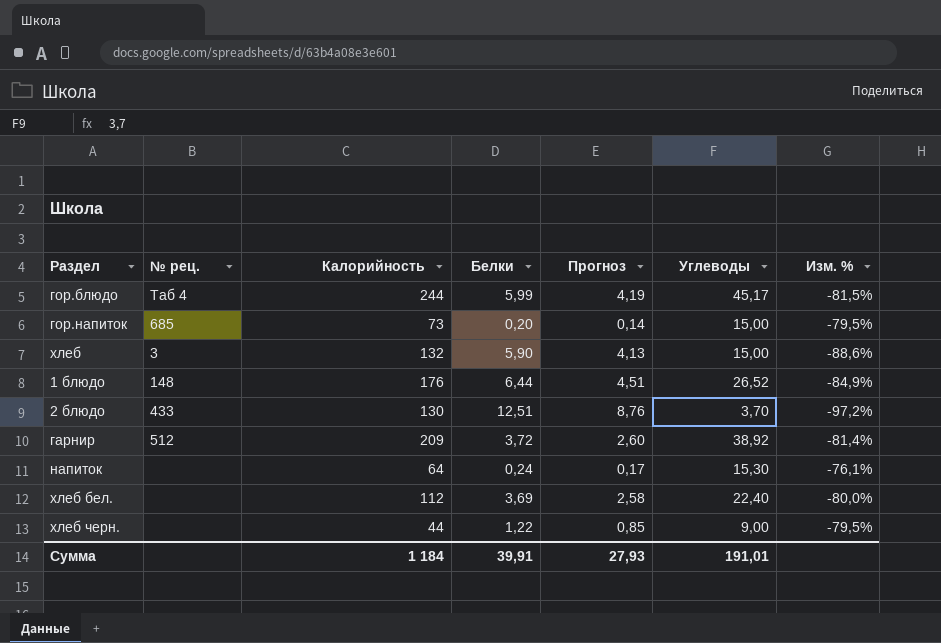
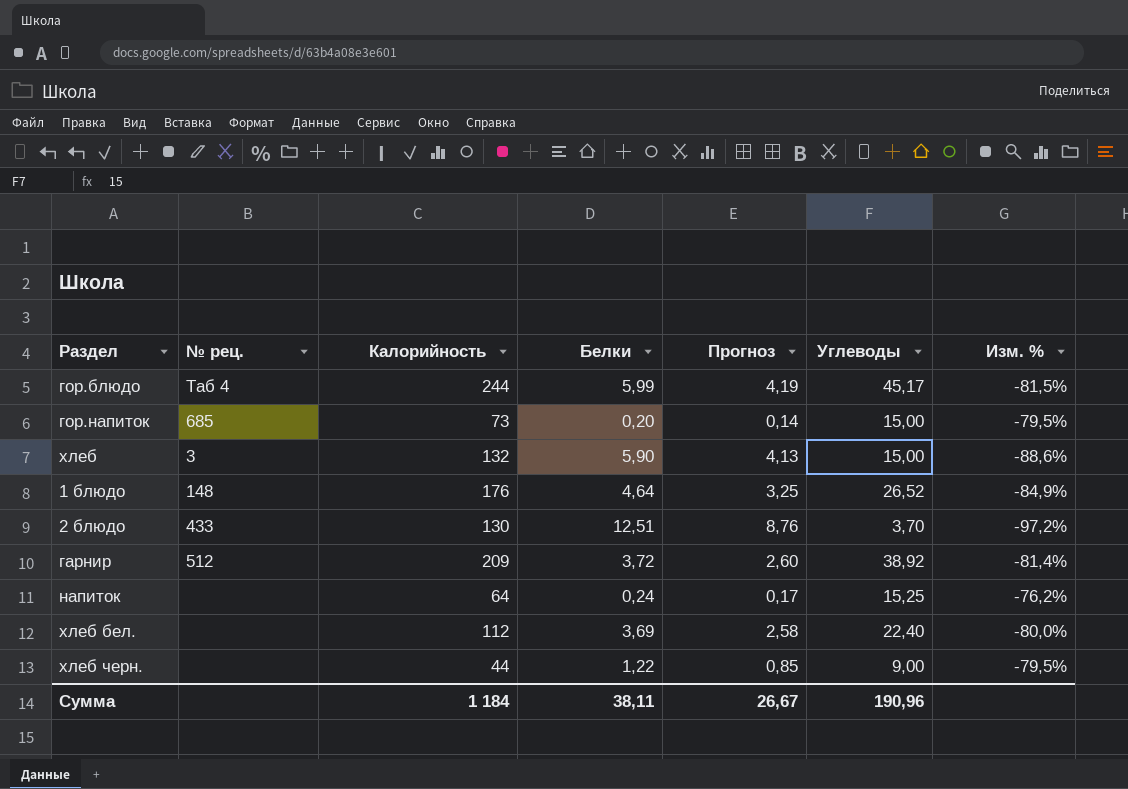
1 блюдо | Белки: 6,44 -> 4,64
1 блюдо | Прогноз: 4,51 -> 3,25
напиток | Углеводы: 15,30 -> 15,25
напиток | Изм. %: -76,1% -> -76,2%
Сумма | Белки: 39,91 -> 38,11
Сумма | Прогноз: 27,93 -> 26,67
Сумма | Углеводы: 191,01 -> 190,96

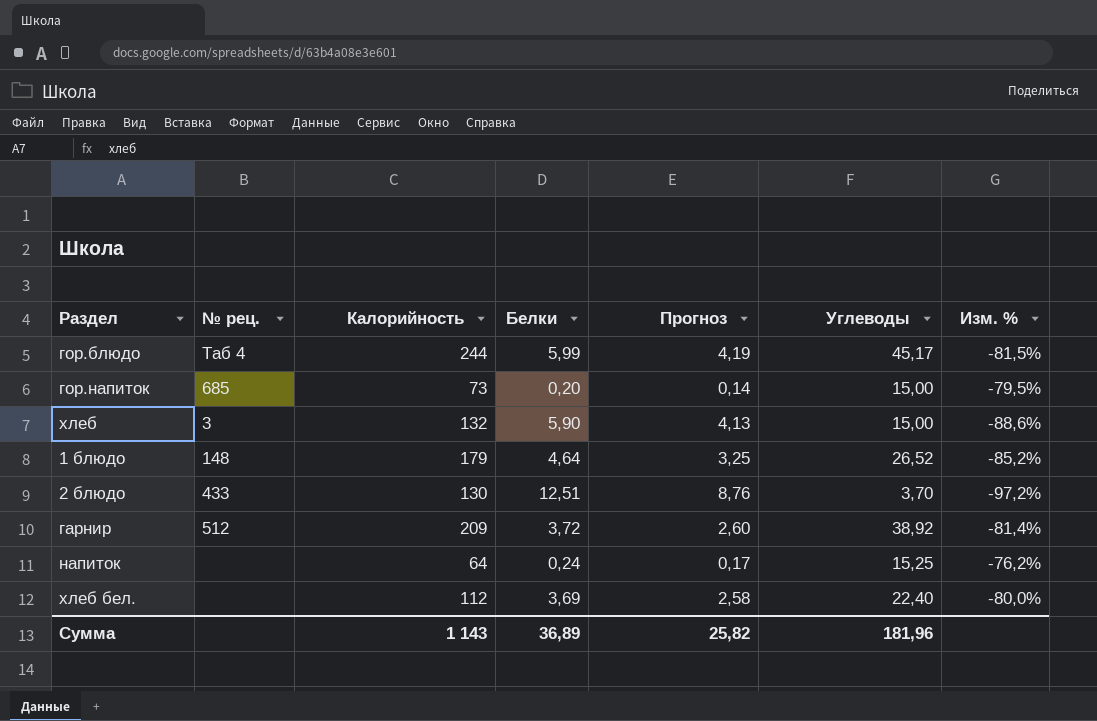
row хлеб черн.: none | 44 | 1,22 | 0,85 | 9,00 | -79,5% -> none
1 блюдо | Калорийность: 176 -> 179
1 блюдо | Изм. %: -84,9% -> -85,2%
Сумма | Калорийность: 1 184 -> 1 143
Сумма | Белки: 38,11 -> 36,89
Сумма | Прогноз: 26,67 -> 25,82
Сумма | Углеводы: 190,96 -> 181,96

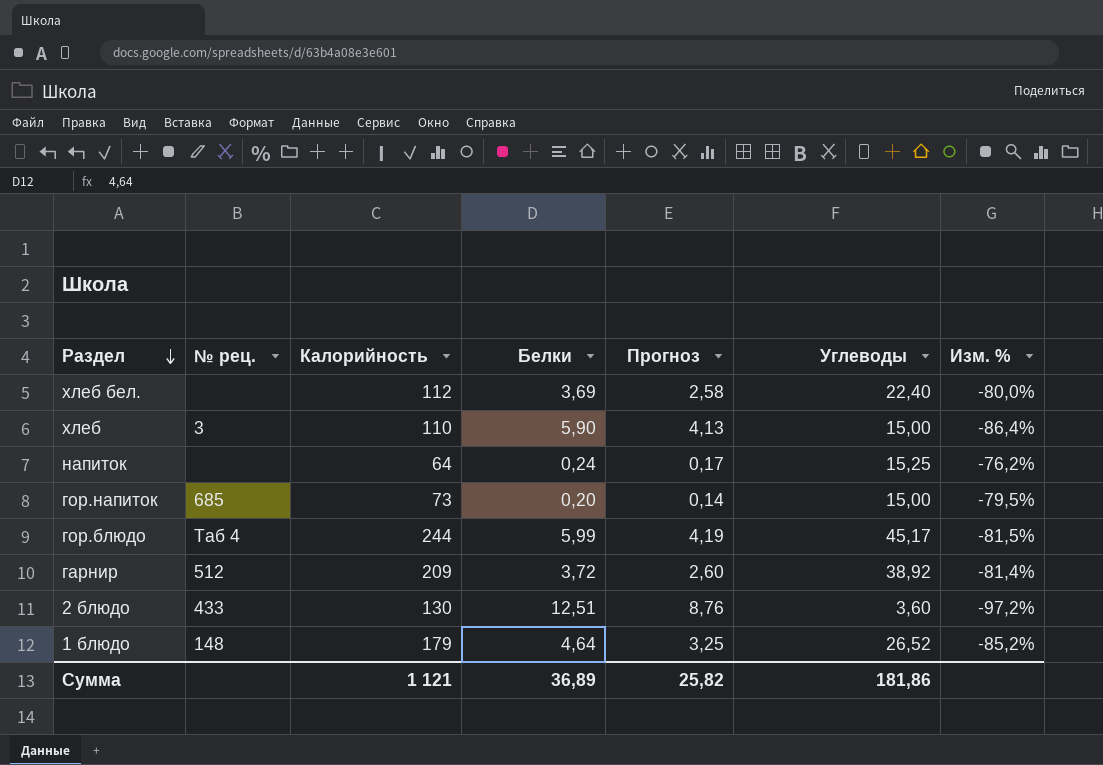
row order: none -> Раздел descending
хлеб | Калорийность: 132 -> 110
хлеб | Изм. %: -88,6% -> -86,4%
2 блюдо | Углеводы: 3,70 -> 3,60
Сумма | Калорийность: 1 143 -> 1 121
Сумма | Углеводы: 181,96 -> 181,86

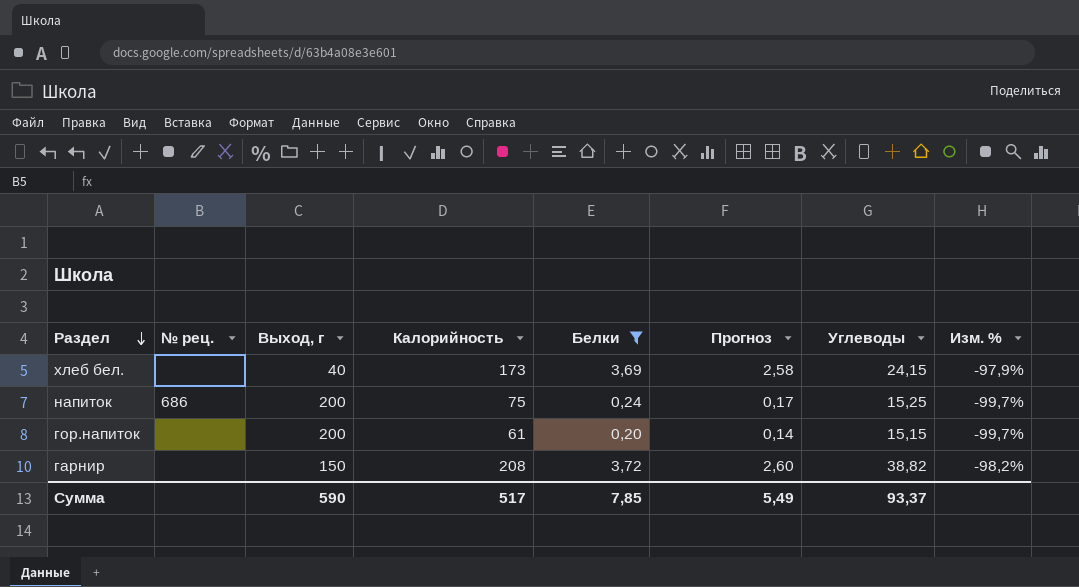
filter: none -> Белки <= 3,72
column Выход, г | position: none -> 3
column Изм. % | formula: ([Углеводы] - [Калорийность]) / [Калорийность] -> ([Белки] - [Калорийность]) / [Калорийность]
хлеб бел. | Калорийность: 112 -> 173
хлеб бел. | Углеводы: 22,40 -> 24,15
напиток | № рец.: none -> 686
напиток | Калорийность: 64 -> 75
гор.напиток | № рец.: 685 -> none
гор.напиток | Калорийность: 73 -> 61
гор.напиток | Углеводы: 15,00 -> 15,15
гарнир | № рец.: 512 -> none
гарнир | Калорийность: 209 -> 208
гарнир | Углеводы: 38,92 -> 38,82
Сумма | Калорийность: 1 121 -> 517
Сумма | Белки: 36,89 -> 7,85
Сумма | Прогноз: 25,82 -> 5,49
Сумма | Углеводы: 181,86 -> 93,37

